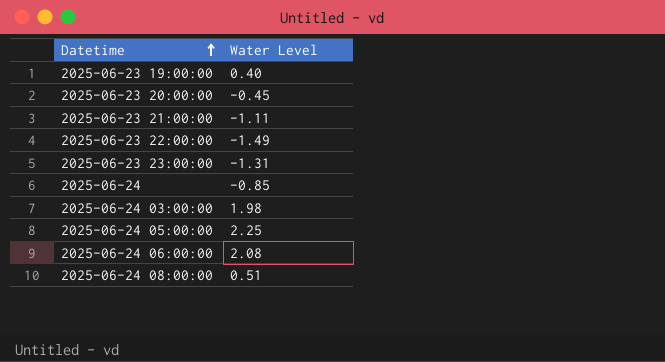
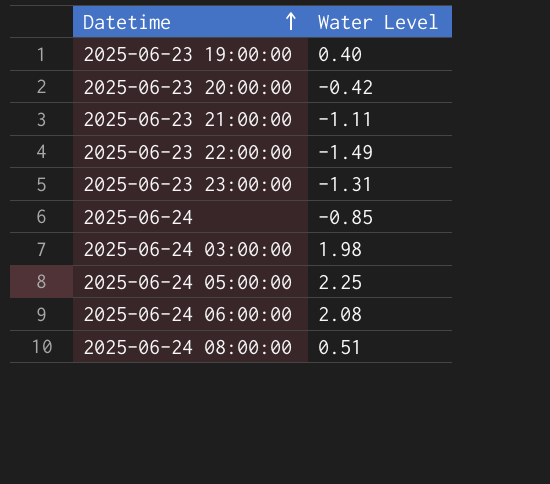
2025-06-23 20:00:00 | Water Level: -0.45 -> -0.42

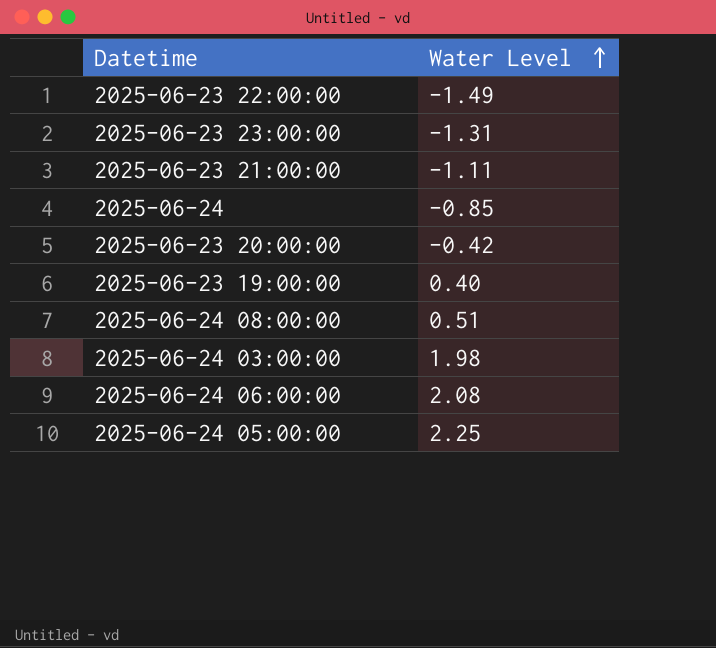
row order: Datetime ascending -> Water Level ascending

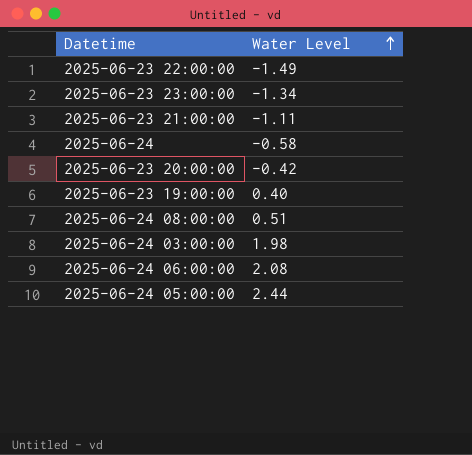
2025-06-23 23:00:00 | Water Level: -1.31 -> -1.34
2025-06-24 | Water Level: -0.85 -> -0.58
2025-06-24 05:00:00 | Water Level: 2.25 -> 2.44

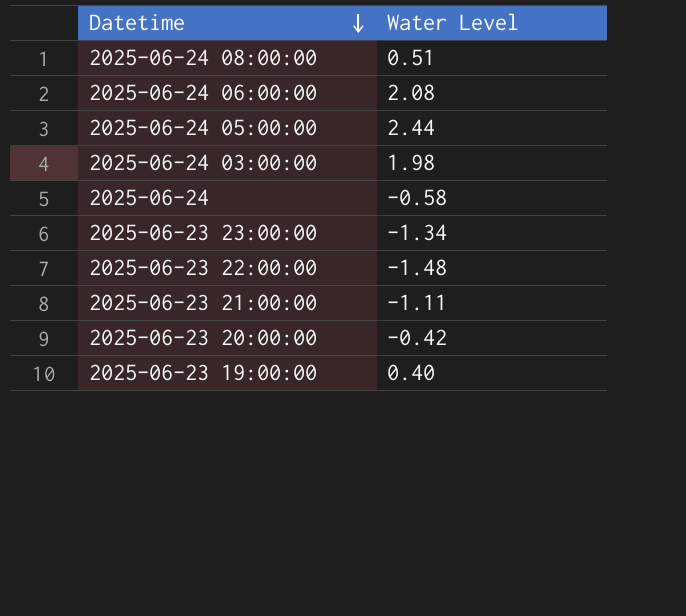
row order: Water Level ascending -> Datetime descending
2025-06-23 22:00:00 | Water Level: -1.49 -> -1.48

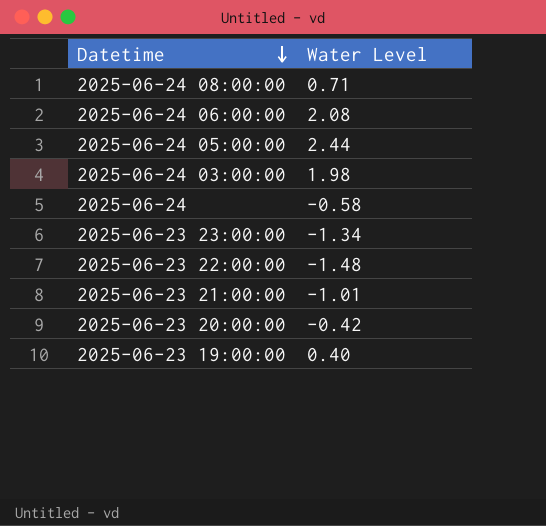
2025-06-24 08:00:00 | Water Level: 0.51 -> 0.71
2025-06-23 21:00:00 | Water Level: -1.11 -> -1.01

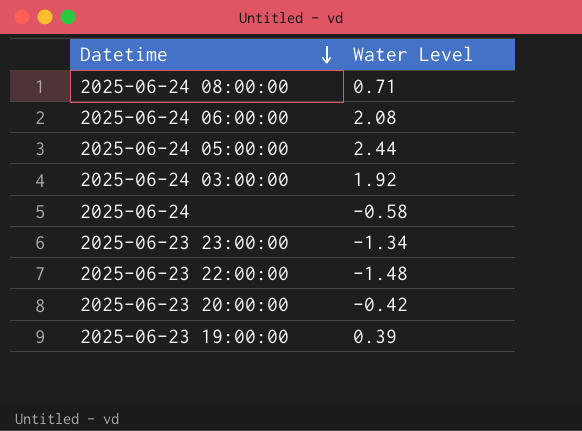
row 2025-06-23 21:00:00: -1.01 -> none
2025-06-24 03:00:00 | Water Level: 1.98 -> 1.92
2025-06-23 19:00:00 | Water Level: 0.40 -> 0.39

